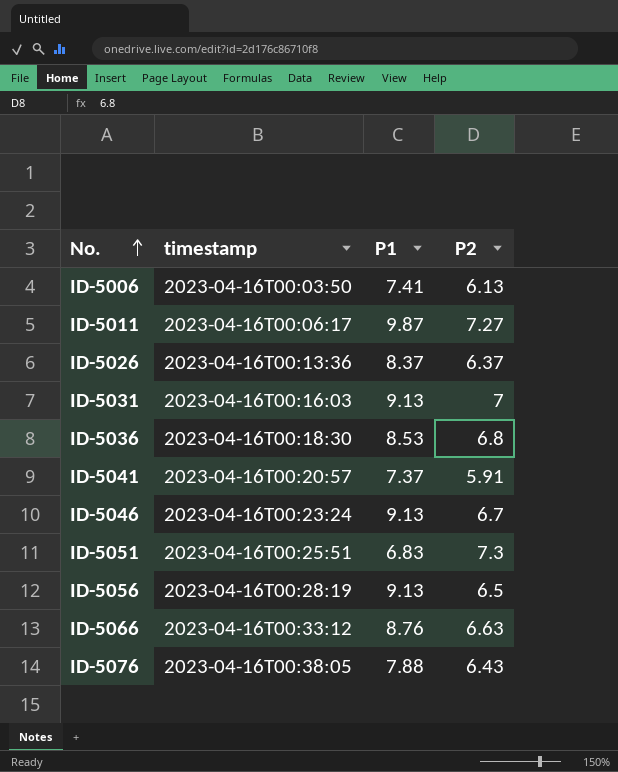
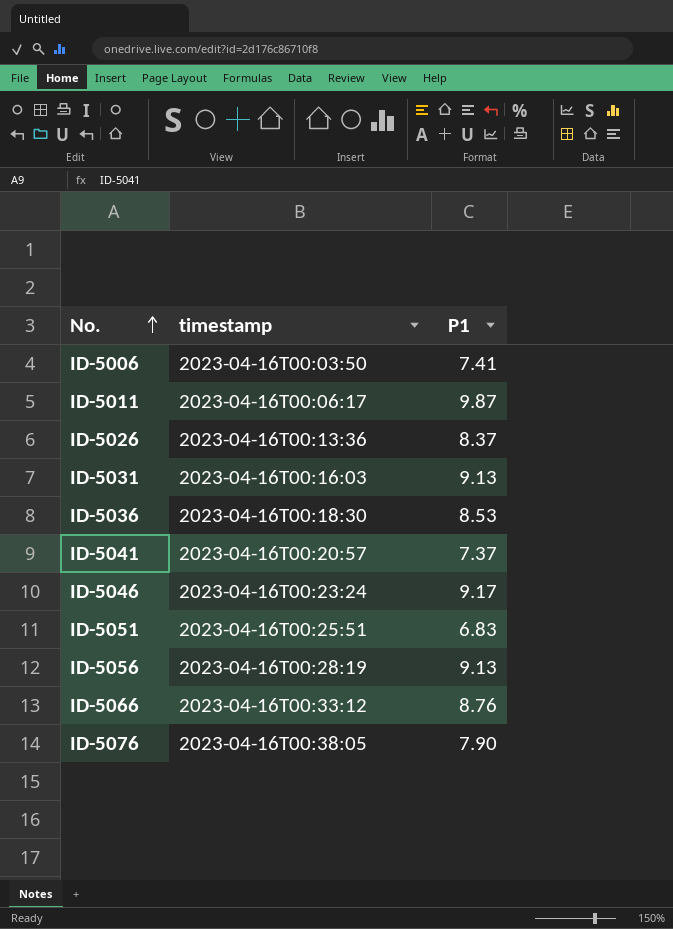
column P2 | position: 4 -> none
ID-5046 | P1: 9.13 -> 9.17
ID-5076 | P1: 7.88 -> 7.90

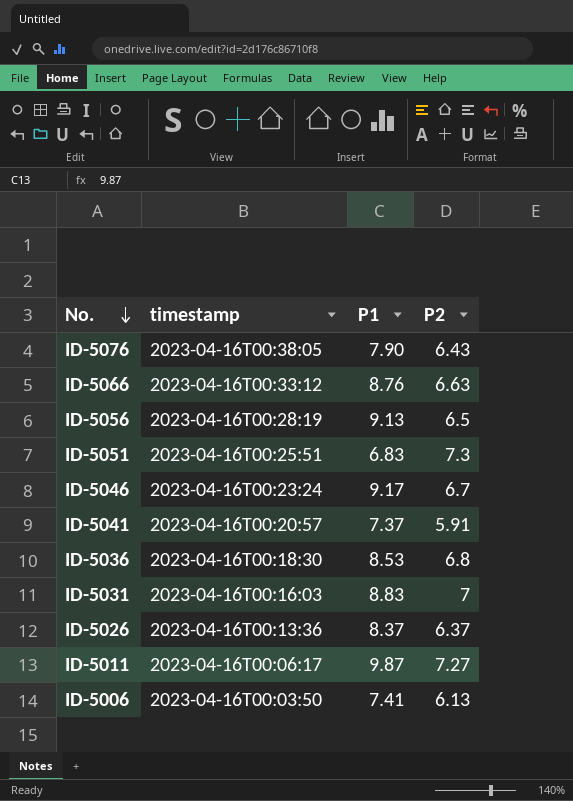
row order: No. ascending -> No. descending
column P2 | position: none -> 4
ID-5031 | P1: 9.13 -> 8.83

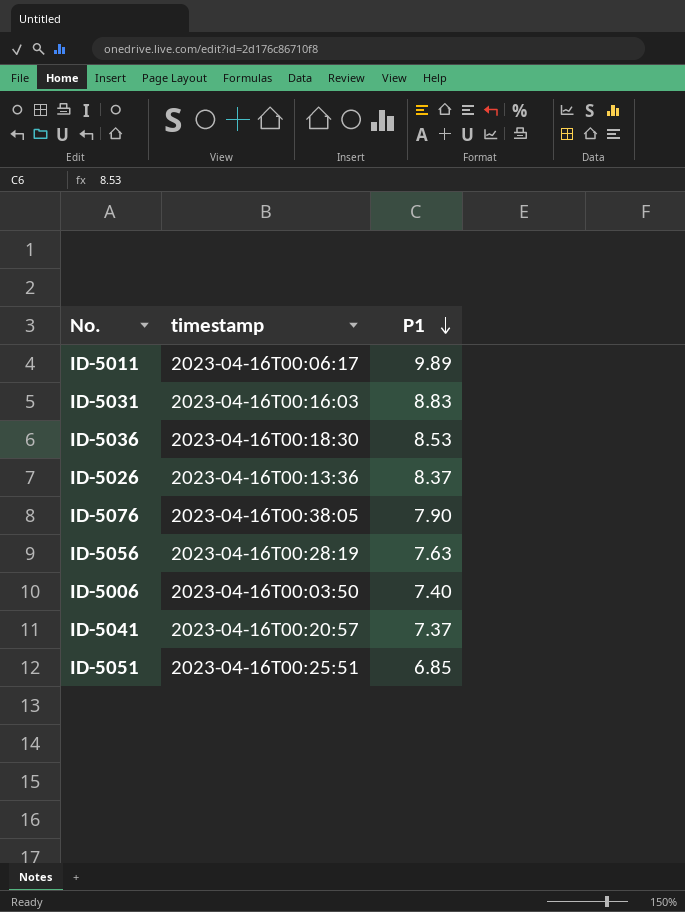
row order: No. descending -> P1 descending
column P2 | position: 4 -> none
row ID-5066: 2023-04-16T00:33:12 | 8.76 | 6.63 -> none
row ID-5046: 2023-04-16T00:23:24 | 9.17 | 6.7 -> none
ID-5011 | P1: 9.87 -> 9.89
ID-5056 | P1: 9.13 -> 7.63
ID-5006 | P1: 7.41 -> 7.40
ID-5051 | P1: 6.83 -> 6.85

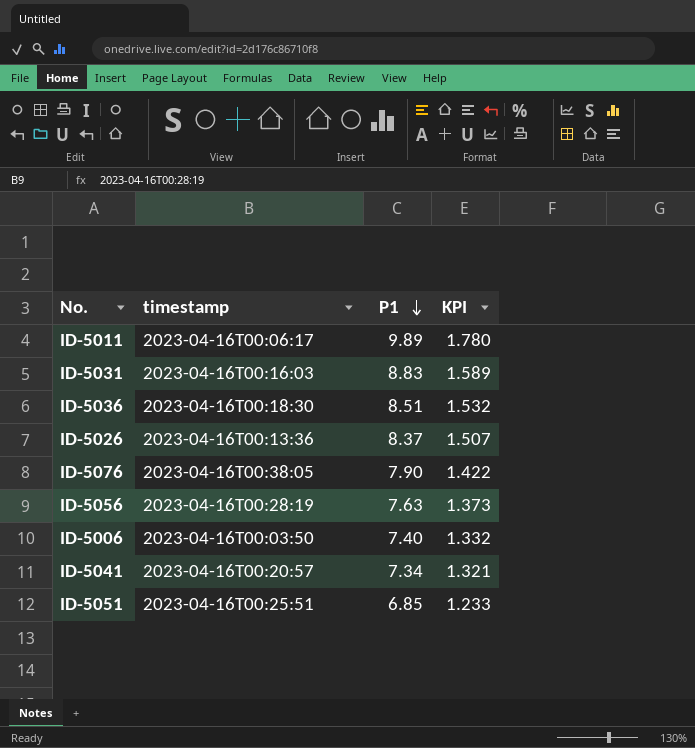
column KPI | formula: none -> [P1] * 0.18
ID-5036 | P1: 8.53 -> 8.51
ID-5041 | P1: 7.37 -> 7.34

